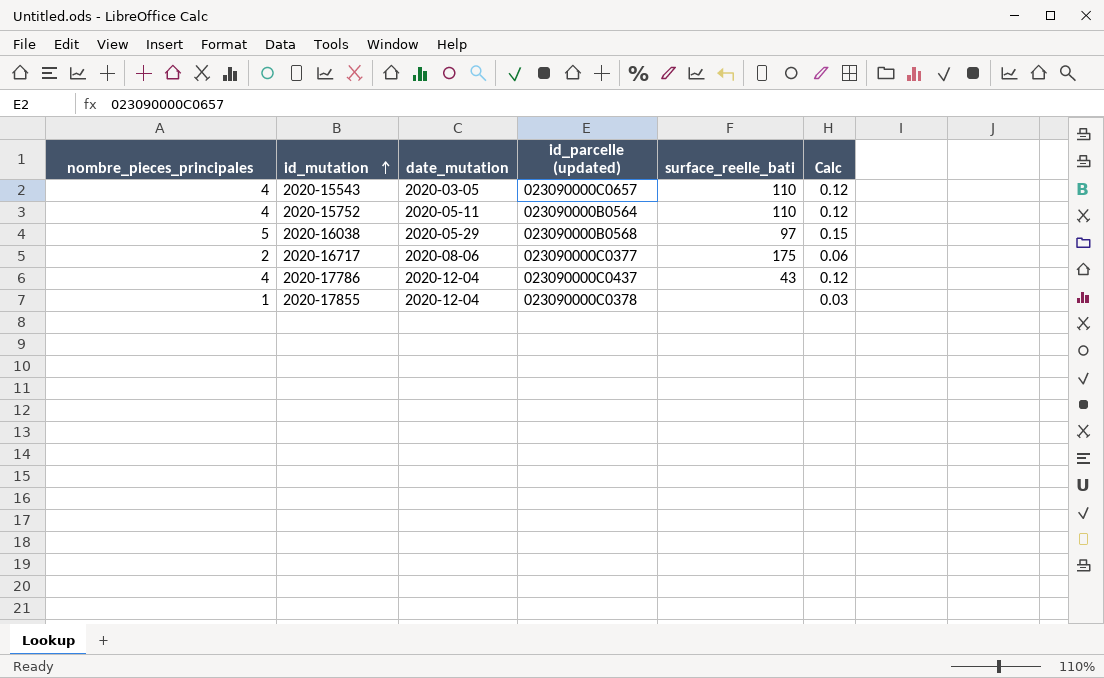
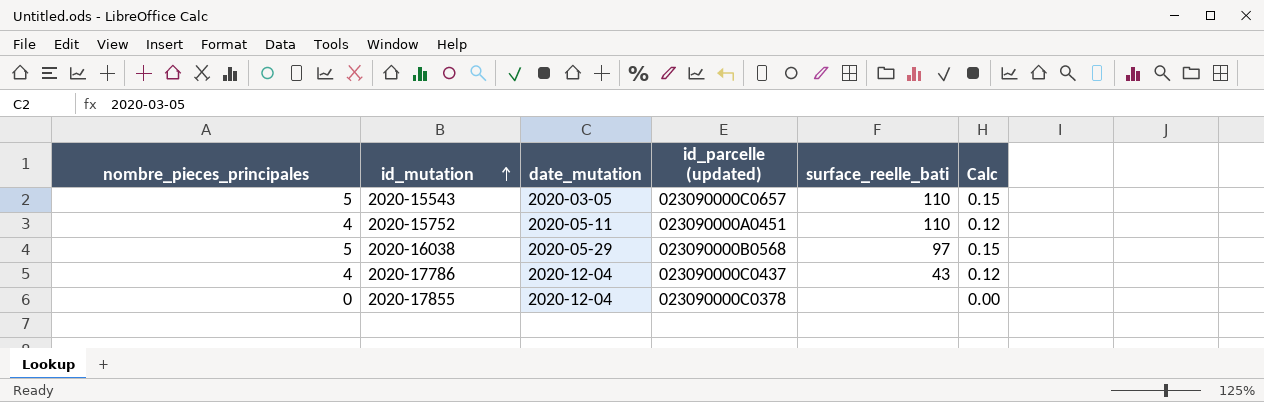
row 2020-16717: 2 | 2020-08-06 | 023090000C0377 | 175 | 0.06 -> none
2020-15543 | nombre_pieces_principales: 4 -> 5
2020-15543 | Calc: 0.12 -> 0.15
2020-15752 | id_parcelle (updated): 023090000B0564 -> 023090000A0451
2020-17855 | nombre_pieces_principales: 1 -> 0
2020-17855 | Calc: 0.03 -> 0.00

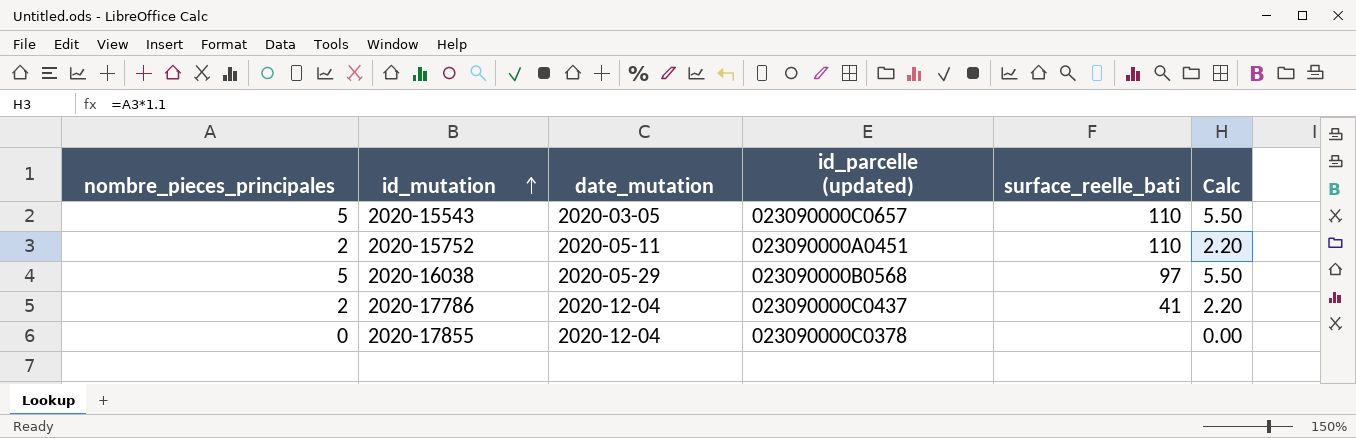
column Calc | formula: [nombre_pieces_principales] * 0.03 -> [nombre_pieces_principales] * 1.1
2020-15752 | nombre_pieces_principales: 4 -> 2
2020-17786 | nombre_pieces_principales: 4 -> 2
2020-17786 | surface_reelle_bati: 43 -> 41

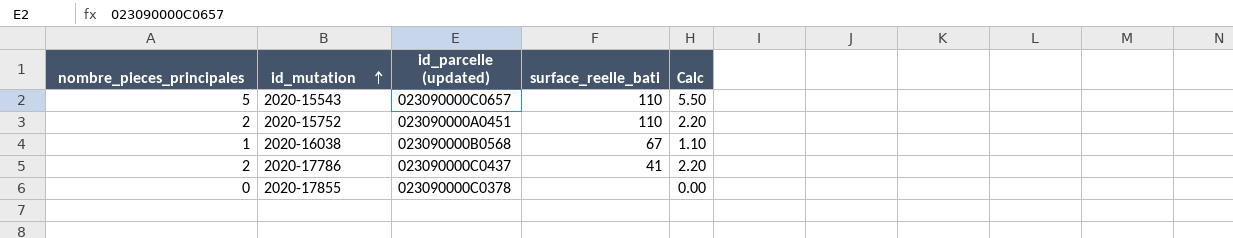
column date_mutation | position: 3 -> none
2020-16038 | nombre_pieces_principales: 5 -> 1
2020-16038 | surface_reelle_bati: 97 -> 67
2020-16038 | Calc: 5.50 -> 1.10

